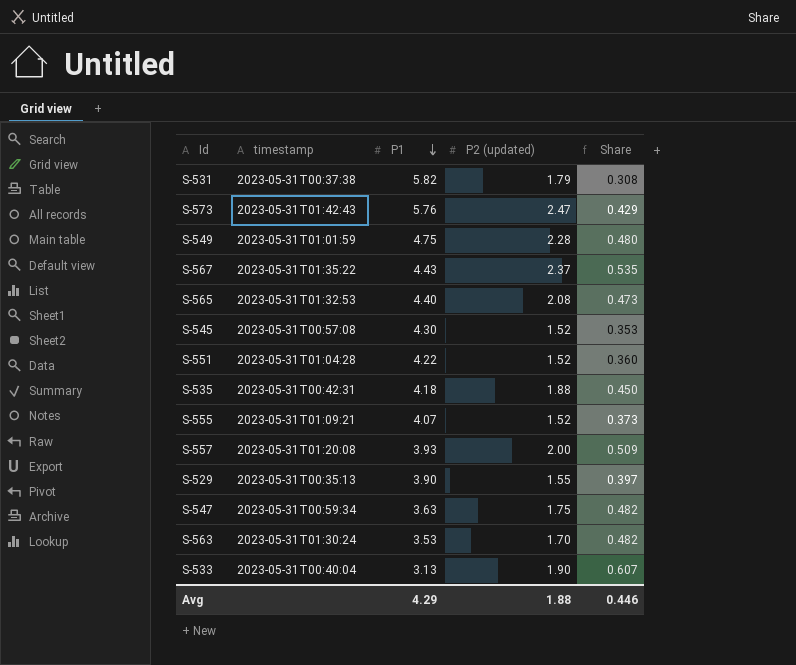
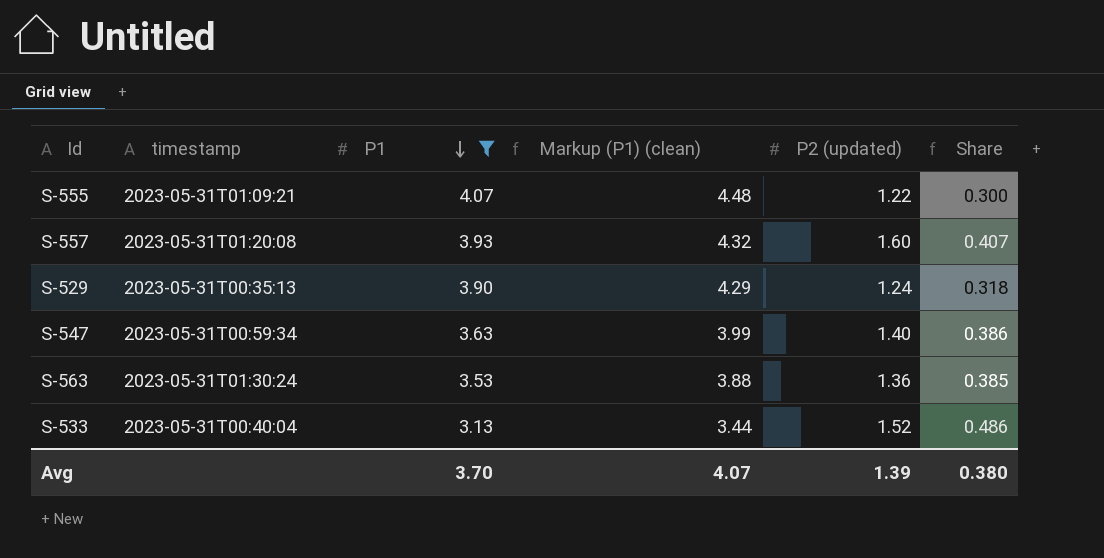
filter: none -> P1 <= 4.07
column Markup (P1) (clean) | formula: none -> [P1] * 1.1
S-555 | P2 (updated): 1.52 -> 1.22
S-555 | Share: 0.373 -> 0.300
S-557 | P2 (updated): 2.00 -> 1.60
S-557 | Share: 0.509 -> 0.407
S-529 | P2 (updated): 1.55 -> 1.24
S-529 | Share: 0.397 -> 0.318
S-547 | P2 (updated): 1.75 -> 1.40
S-547 | Share: 0.482 -> 0.386
S-563 | P2 (updated): 1.70 -> 1.36
S-563 | Share: 0.482 -> 0.385
S-533 | P2 (updated): 1.90 -> 1.52
S-533 | Share: 0.607 -> 0.486
Avg | P1: 4.29 -> 3.70
Avg | P2 (updated): 1.88 -> 1.39
Avg | Share: 0.446 -> 0.380

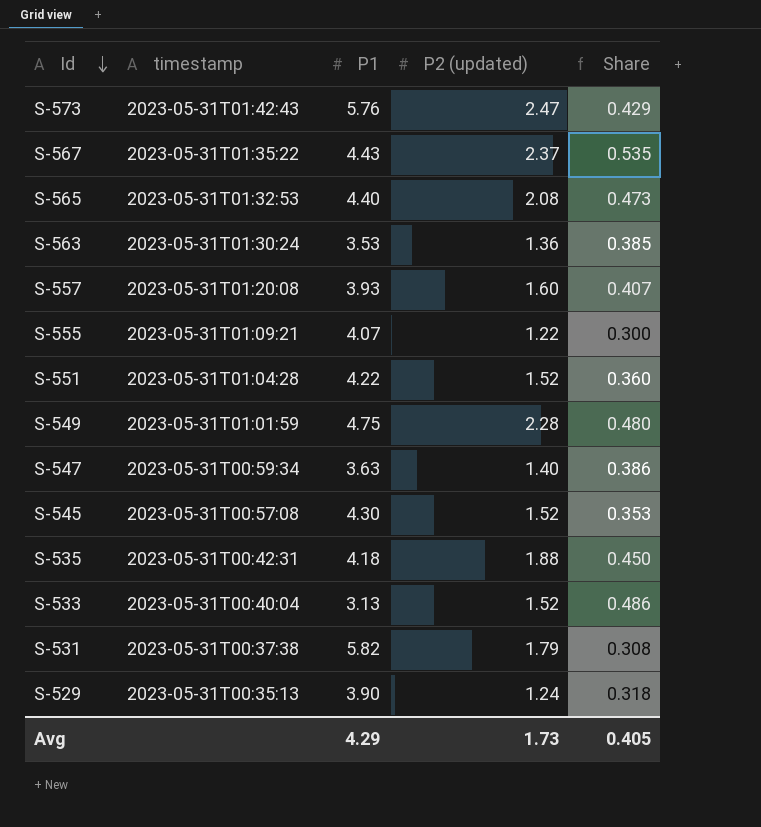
filter: P1 <= 4.07 -> none
row order: P1 descending -> Id descending
column Markup (P1) (clean) | formula: [P1] * 1.1 -> none
Avg | P1: 3.70 -> 4.29
Avg | P2 (updated): 1.39 -> 1.73
Avg | Share: 0.380 -> 0.405

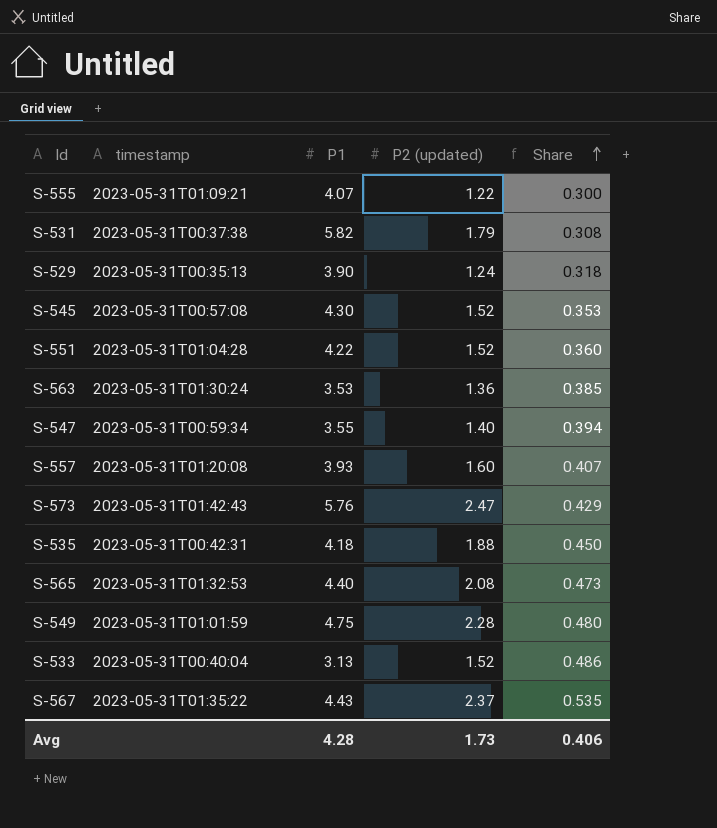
row order: Id descending -> Share ascending
S-547 | P1: 3.63 -> 3.55
S-547 | Share: 0.386 -> 0.394
Avg | P1: 4.29 -> 4.28
Avg | Share: 0.405 -> 0.406

